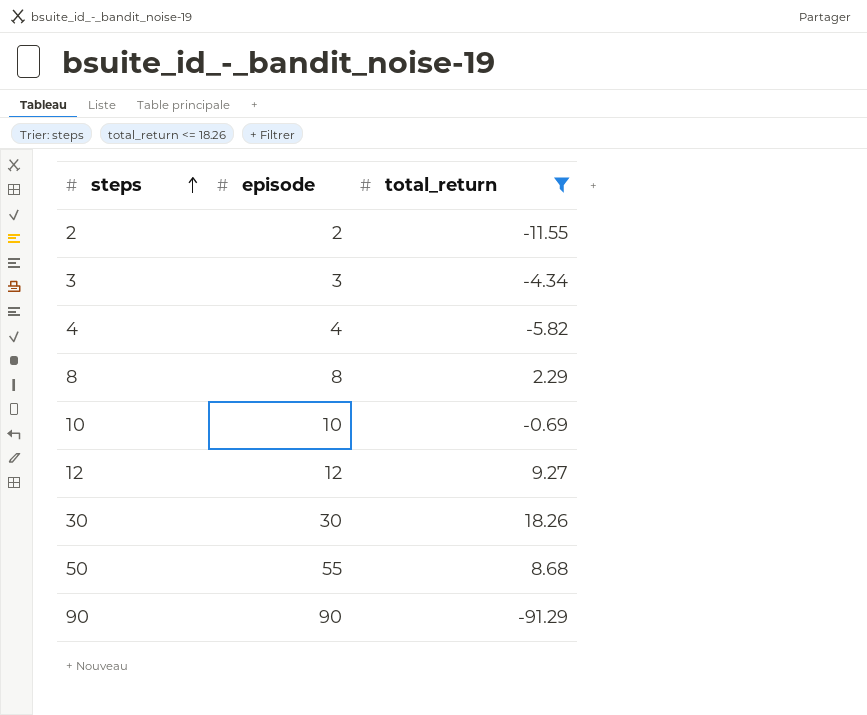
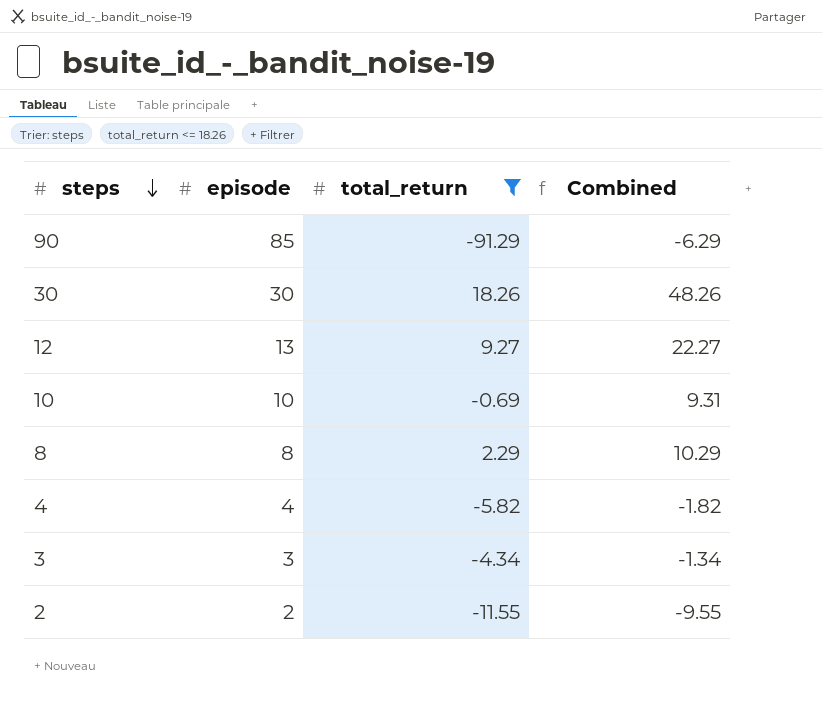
row order: steps ascending -> steps descending
column Combined | formula: none -> [episode] + [total_return]
row 50: 55 | 8.68 -> none
90 | episode: 90 -> 85
12 | episode: 12 -> 13

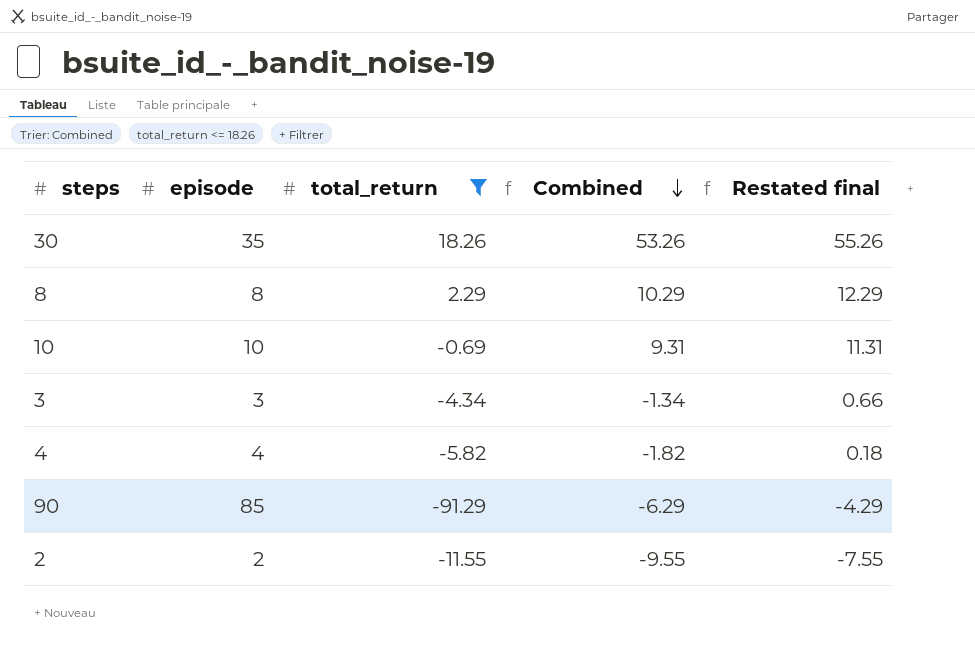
row order: steps descending -> Combined descending
column Restated final | formula: none -> [Combined] + 2
row 12: 13 | 9.27 | 22.27 -> none
30 | episode: 30 -> 35
30 | Combined: 48.26 -> 53.26

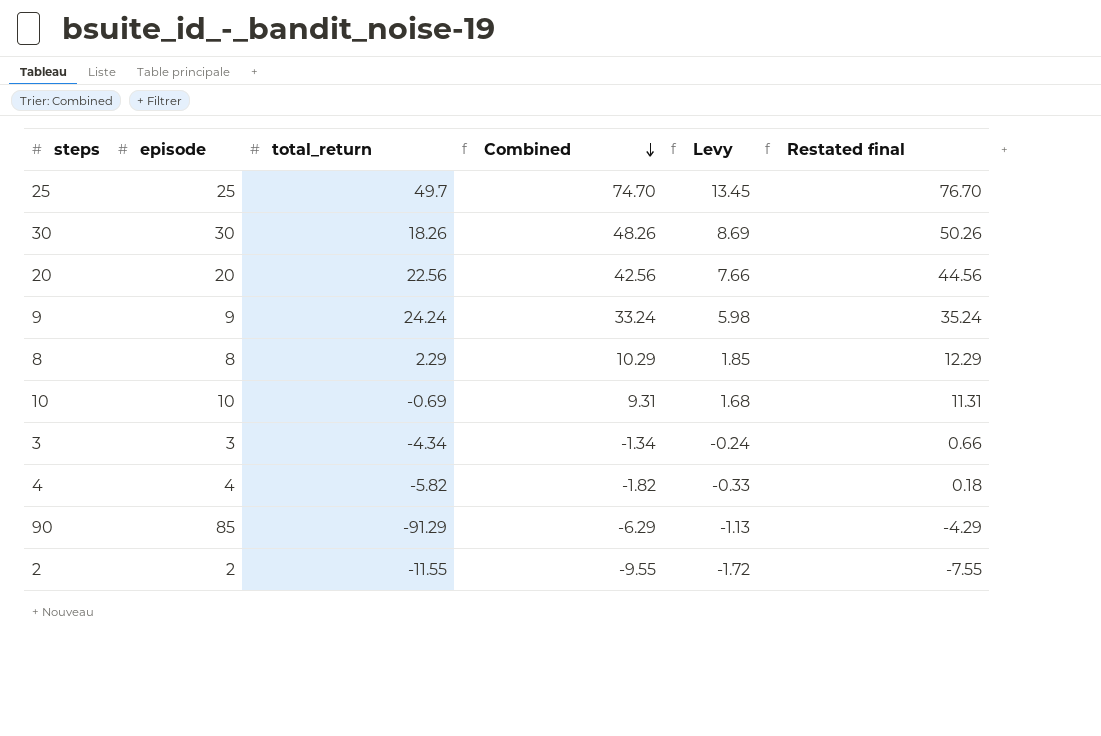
filter: total_return <= 18.26 -> none
column Levy | formula: none -> [Combined] * 0.18
30 | episode: 35 -> 30
30 | Combined: 53.26 -> 48.26
30 | Restated final: 55.26 -> 50.26

